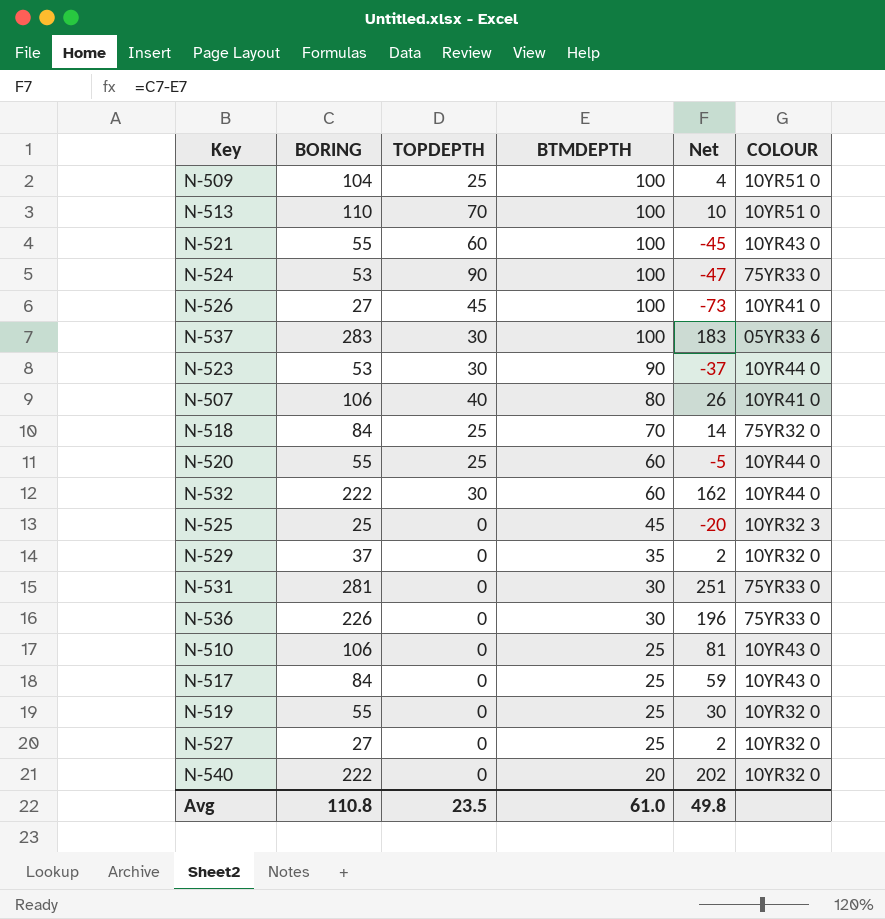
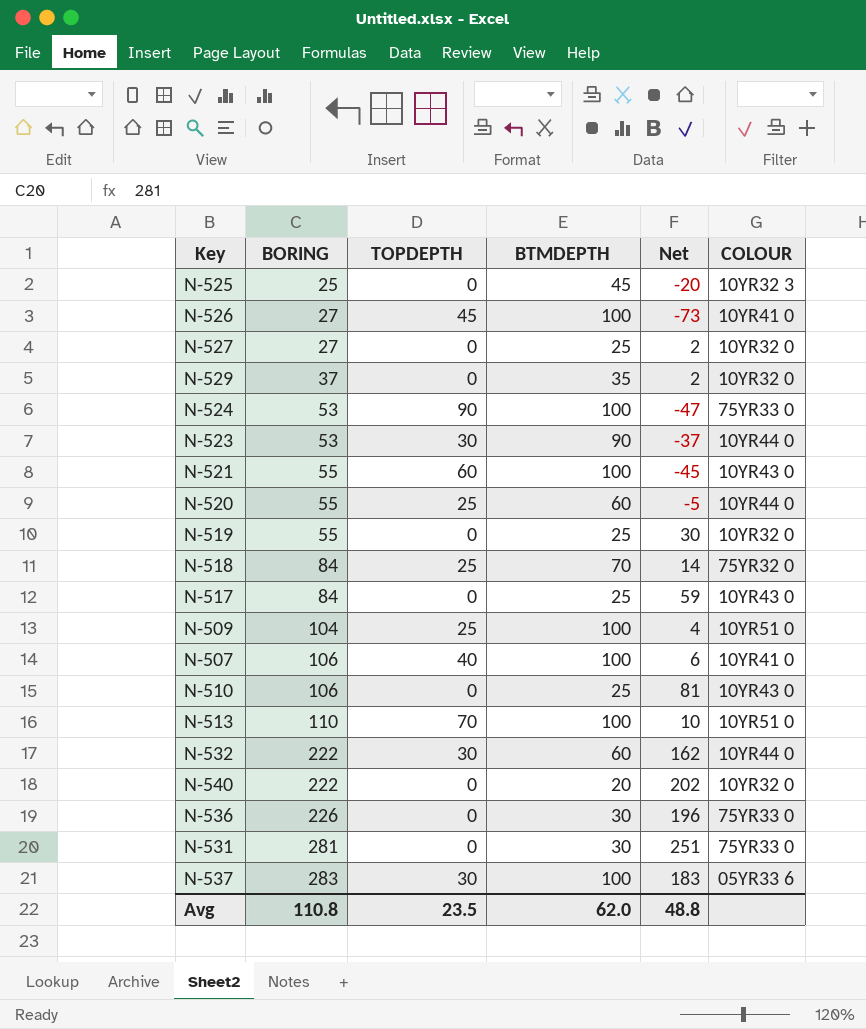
row order: BTMDEPTH descending -> BORING ascending
N-507 | BTMDEPTH: 80 -> 100
N-507 | Net: 26 -> 6
Avg | BTMDEPTH: 61.0 -> 62.0
Avg | Net: 49.8 -> 48.8

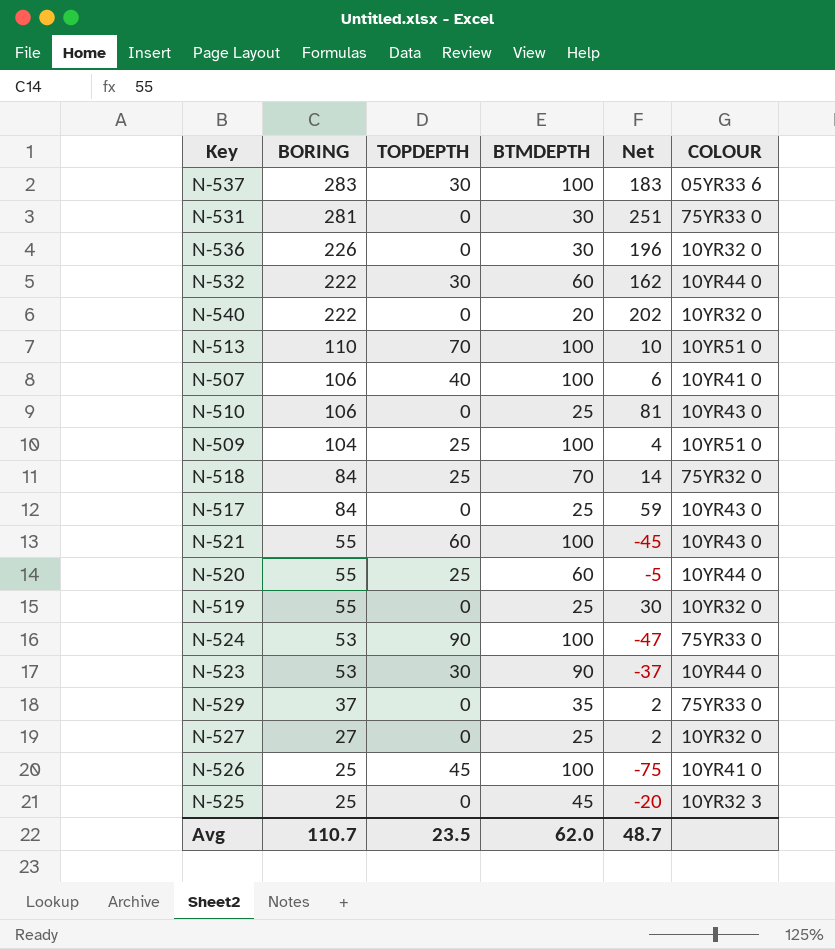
row order: BORING ascending -> BORING descending
N-536 | COLOUR: 75YR33 0 -> 10YR32 0
N-529 | COLOUR: 10YR32 0 -> 75YR33 0
N-526 | BORING: 27 -> 25
N-526 | Net: -73 -> -75
Avg | BORING: 110.8 -> 110.7
Avg | Net: 48.8 -> 48.7

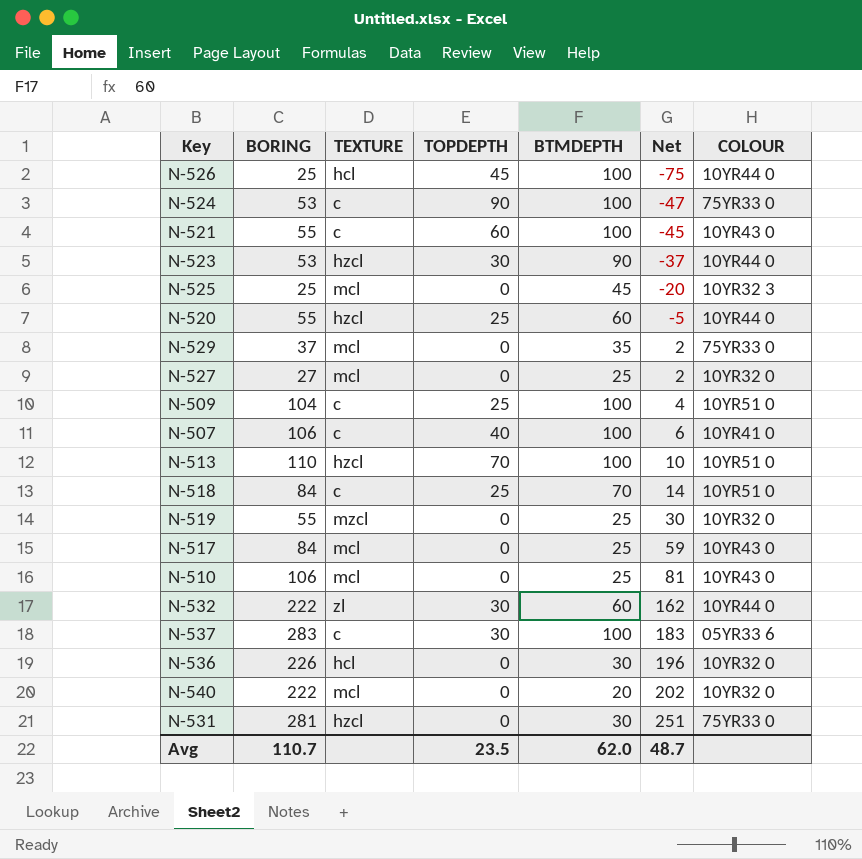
row order: BORING descending -> Net ascending
column TEXTURE | position: none -> 3
N-526 | COLOUR: 10YR41 0 -> 10YR44 0
N-518 | COLOUR: 75YR32 0 -> 10YR51 0

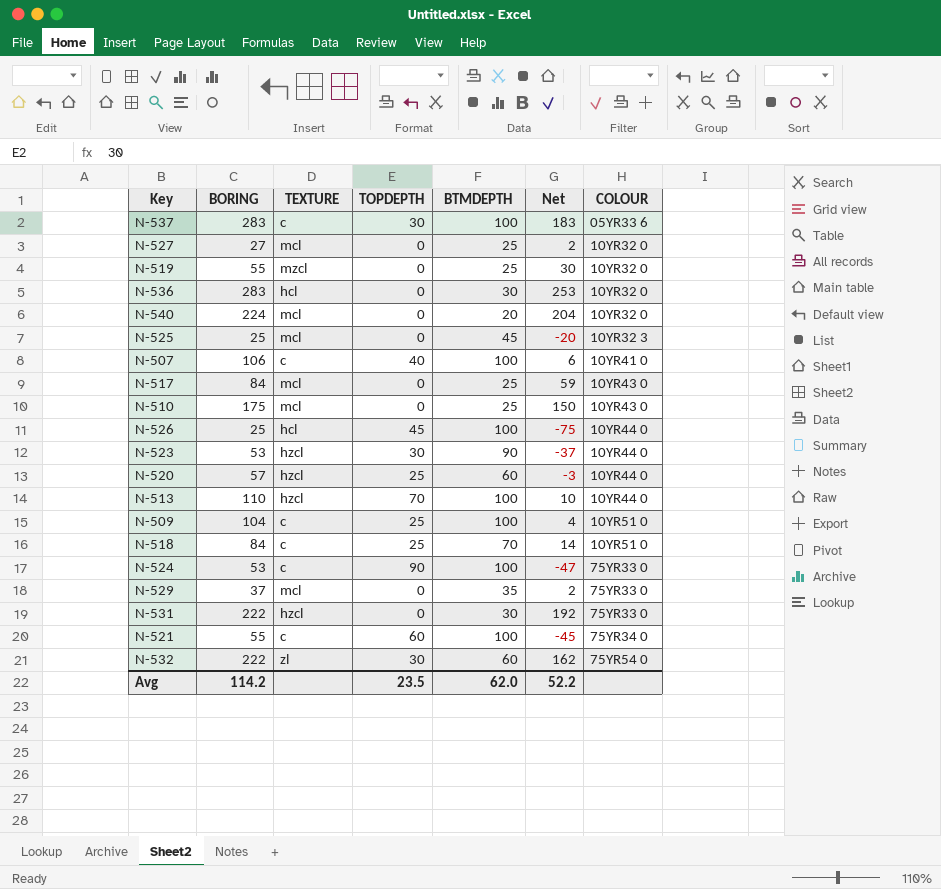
row order: Net ascending -> COLOUR ascending
N-536 | BORING: 226 -> 283
N-536 | Net: 196 -> 253
N-540 | BORING: 222 -> 224
N-540 | Net: 202 -> 204
N-510 | BORING: 106 -> 175
N-510 | Net: 81 -> 150
N-520 | BORING: 55 -> 57
N-520 | Net: -5 -> -3
N-513 | COLOUR: 10YR51 0 -> 10YR44 0
N-531 | BORING: 281 -> 222
N-531 | Net: 251 -> 192
N-521 | COLOUR: 10YR43 0 -> 75YR34 0
N-532 | COLOUR: 10YR44 0 -> 75YR54 0
Avg | BORING: 110.7 -> 114.2
Avg | Net: 48.7 -> 52.2

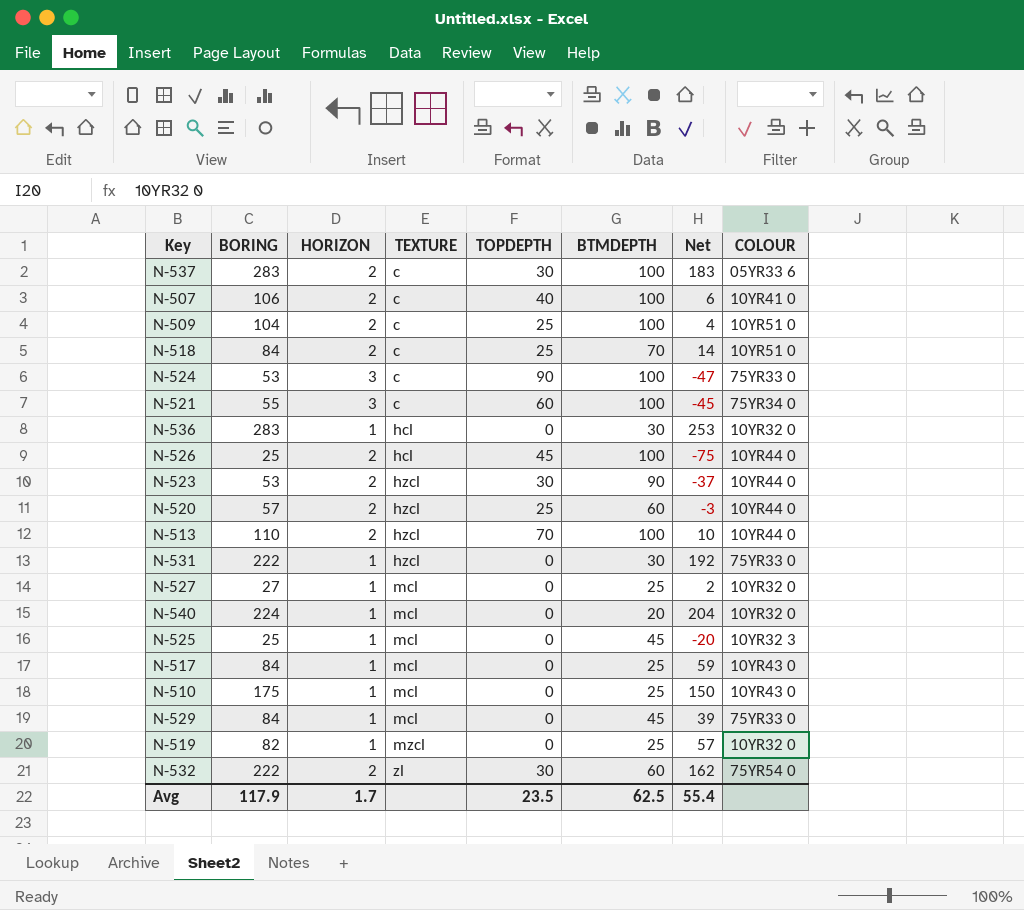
row order: COLOUR ascending -> TEXTURE ascending
column HORIZON | position: none -> 3
N-529 | BORING: 37 -> 84
N-529 | BTMDEPTH: 35 -> 45
N-529 | Net: 2 -> 39
N-519 | BORING: 55 -> 82
N-519 | Net: 30 -> 57
Avg | BORING: 114.2 -> 117.9
Avg | BTMDEPTH: 62.0 -> 62.5
Avg | Net: 52.2 -> 55.4

